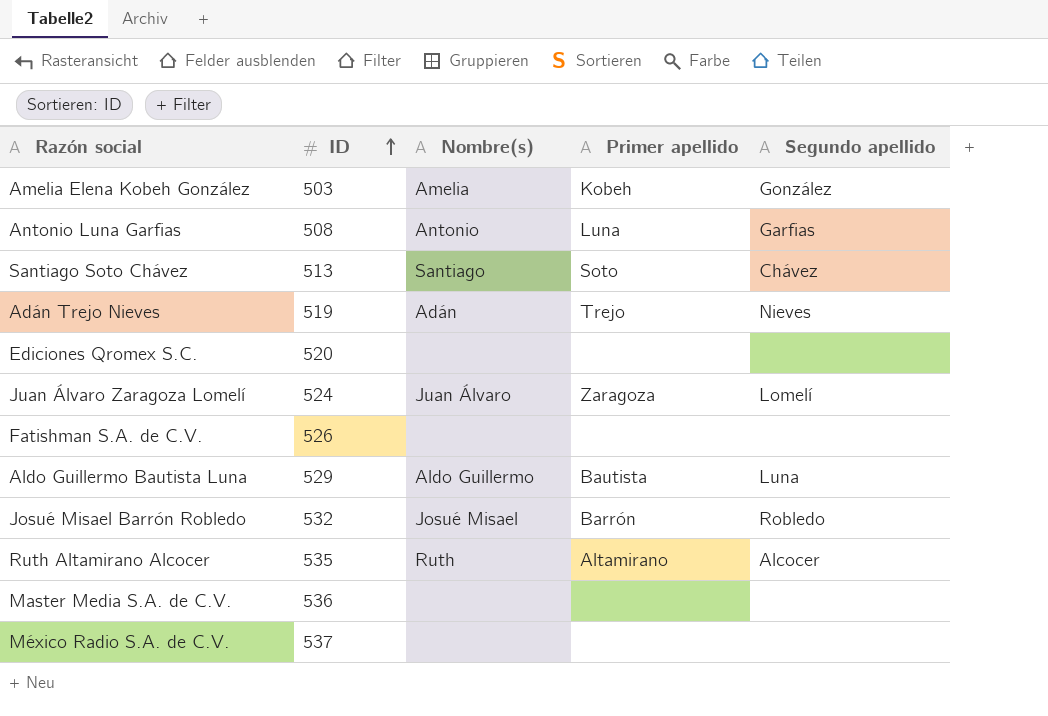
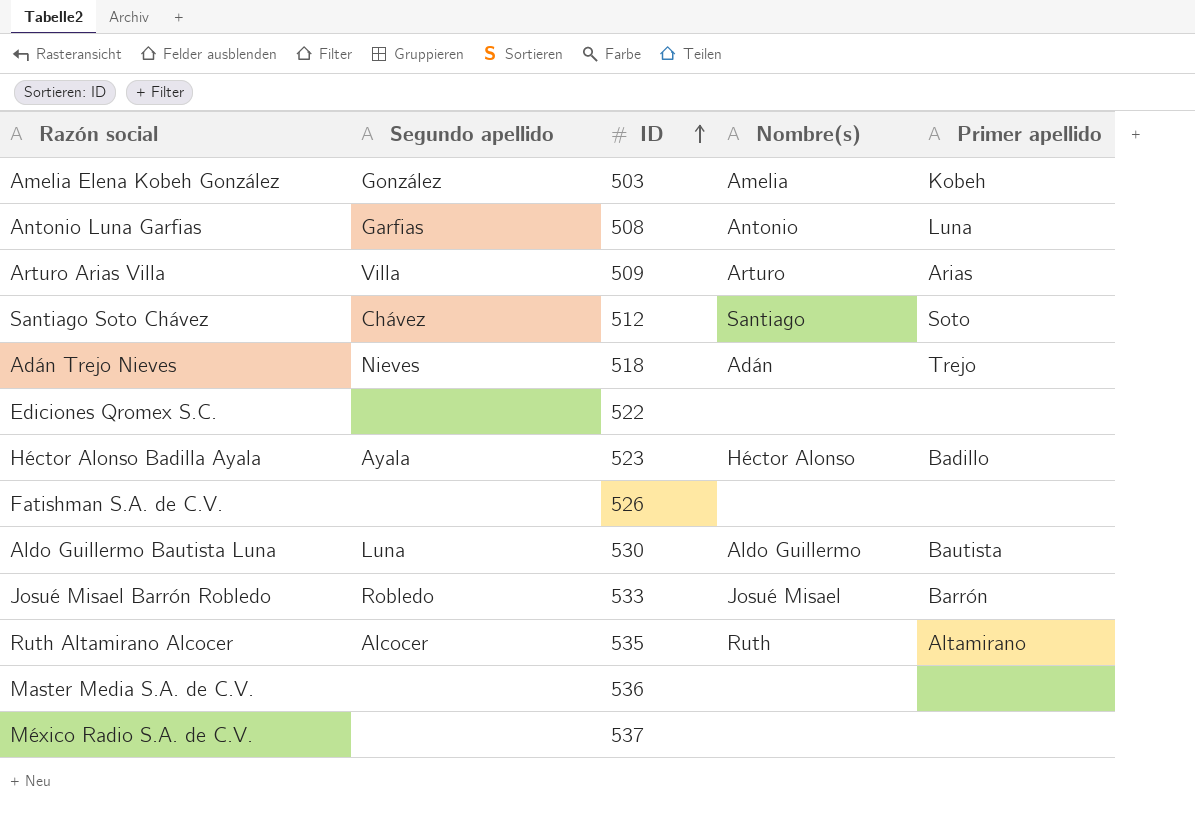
column Segundo apellido | position: 5 -> 2
row Juan Álvaro Zaragoza Lomelí: 524 | Juan Álvaro | Zaragoza | Lomelí -> none
row Arturo Arias Villa: none -> Villa | 509 | Arturo | Arias
Santiago Soto Chávez | ID: 513 -> 512
Adán Trejo Nieves | ID: 519 -> 518
Ediciones Qromex S.C. | ID: 520 -> 522
row Héctor Alonso Badilla Ayala: none -> Ayala | 523 | Héctor Alonso | Badillo
Aldo Guillermo Bautista Luna | ID: 529 -> 530
Josué Misael Barrón Robledo | ID: 532 -> 533

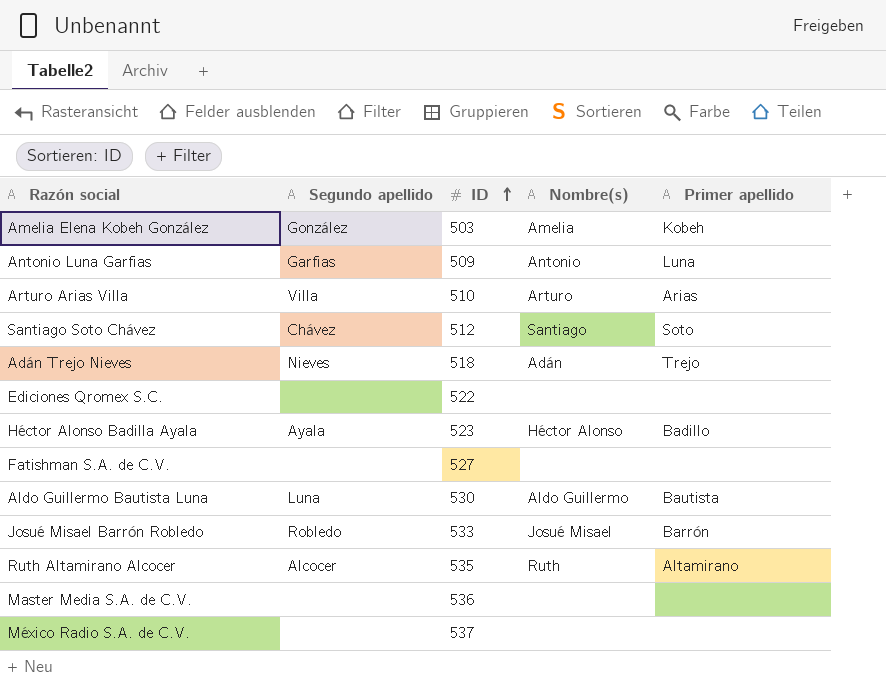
Antonio Luna Garfias | ID: 508 -> 509
Arturo Arias Villa | ID: 509 -> 510
Fatishman S.A. de C.V. | ID: 526 -> 527

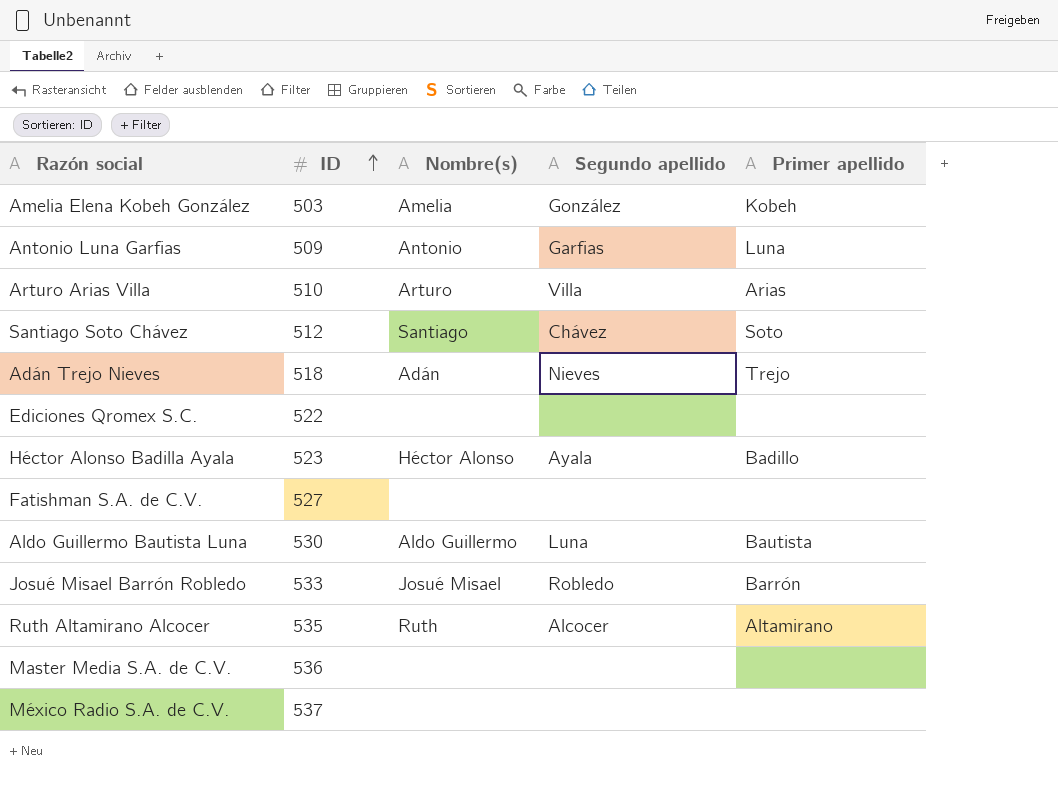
column Segundo apellido | position: 2 -> 4

